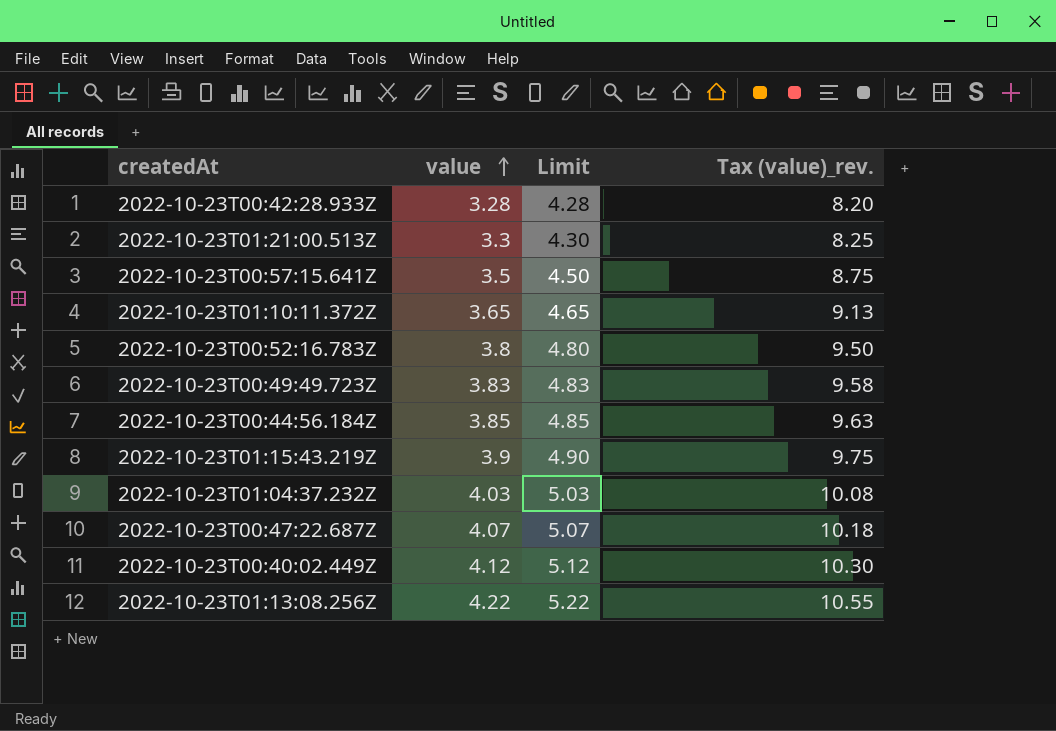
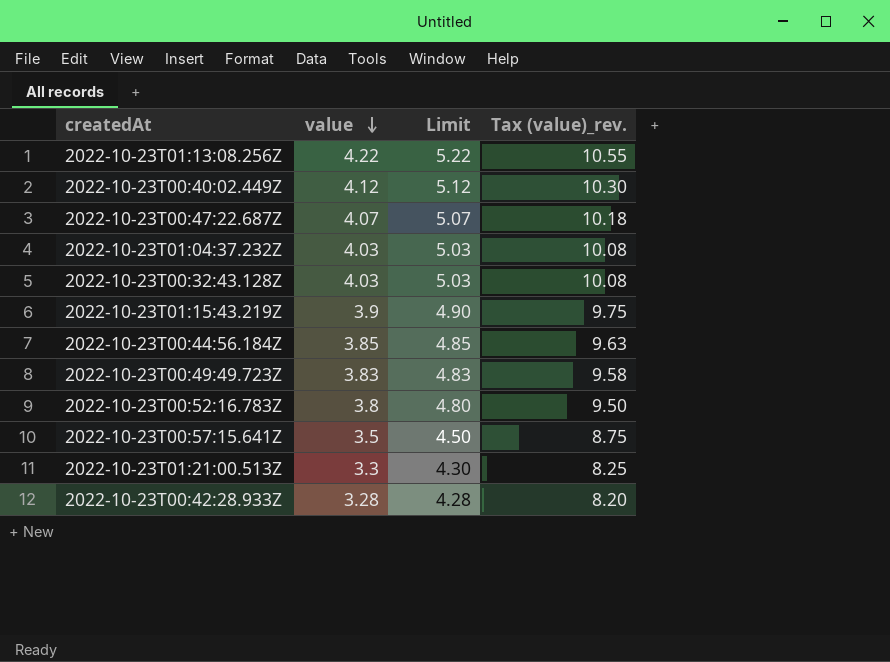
row order: value ascending -> value descending
row 2022-10-23T01:10:11.372Z: 3.65 | 4.65 | 9.13 -> none
row 2022-10-23T00:32:43.128Z: none -> 4.03 | 5.03 | 10.08

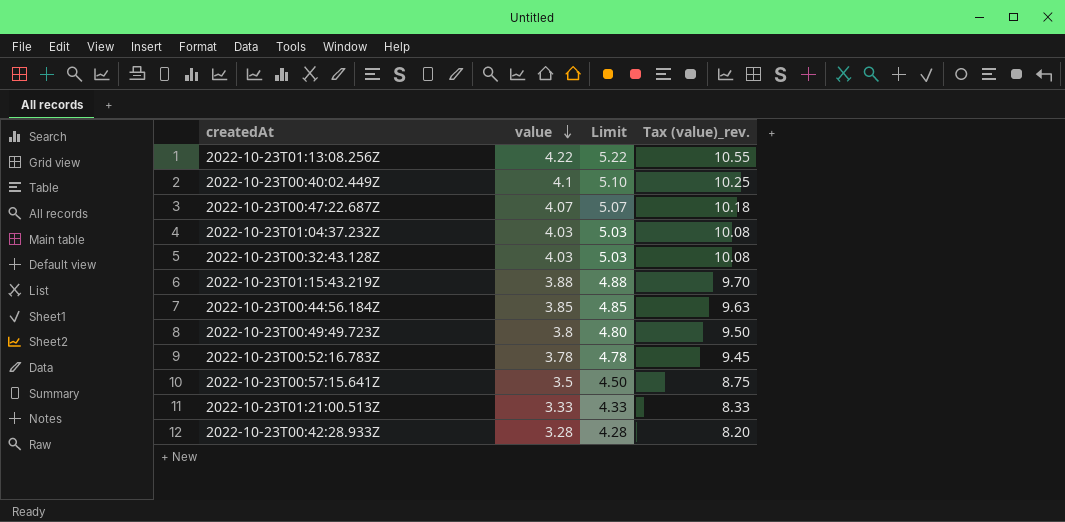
2022-10-23T00:40:02.449Z | value: 4.12 -> 4.1
2022-10-23T00:40:02.449Z | Limit: 5.12 -> 5.10
2022-10-23T00:40:02.449Z | Tax (value)_rev.: 10.30 -> 10.25
2022-10-23T01:15:43.219Z | value: 3.9 -> 3.88
2022-10-23T01:15:43.219Z | Limit: 4.90 -> 4.88
2022-10-23T01:15:43.219Z | Tax (value)_rev.: 9.75 -> 9.70
2022-10-23T00:49:49.723Z | value: 3.83 -> 3.8
2022-10-23T00:49:49.723Z | Limit: 4.83 -> 4.80
2022-10-23T00:49:49.723Z | Tax (value)_rev.: 9.58 -> 9.50
2022-10-23T00:52:16.783Z | value: 3.8 -> 3.78
2022-10-23T00:52:16.783Z | Limit: 4.80 -> 4.78
2022-10-23T00:52:16.783Z | Tax (value)_rev.: 9.50 -> 9.45
2022-10-23T01:21:00.513Z | value: 3.3 -> 3.33
2022-10-23T01:21:00.513Z | Limit: 4.30 -> 4.33
2022-10-23T01:21:00.513Z | Tax (value)_rev.: 8.25 -> 8.33

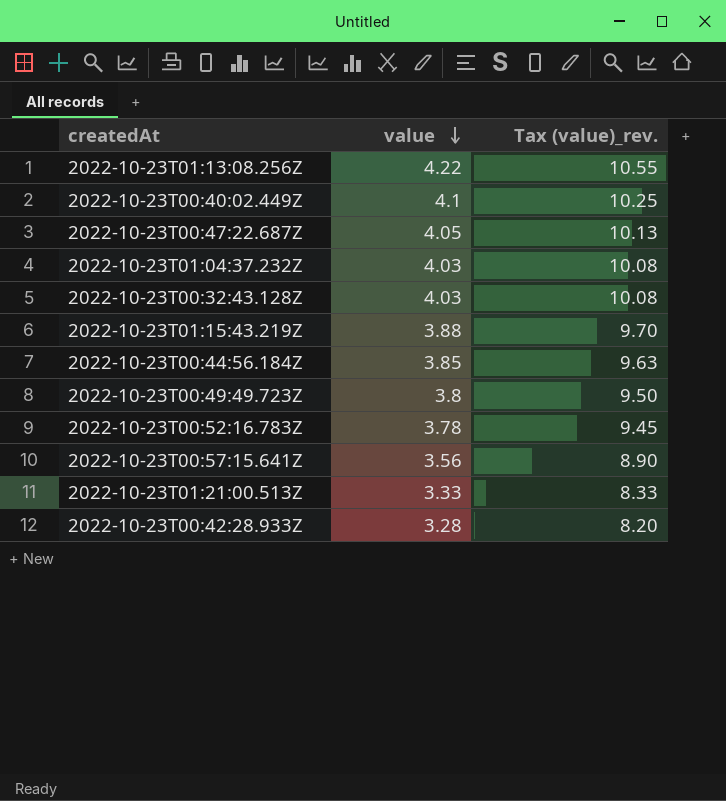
column Limit | formula: [value] + 1 -> none
2022-10-23T00:47:22.687Z | value: 4.07 -> 4.05
2022-10-23T00:47:22.687Z | Tax (value)_rev.: 10.18 -> 10.13
2022-10-23T00:57:15.641Z | value: 3.5 -> 3.56
2022-10-23T00:57:15.641Z | Tax (value)_rev.: 8.75 -> 8.90

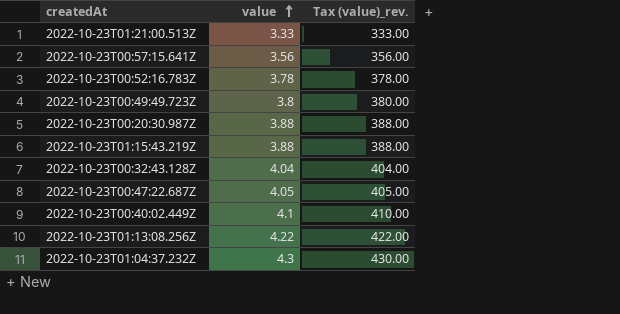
row order: value descending -> value ascending
column Tax (value)_rev. | formula: [value] * 2.5 -> [value] * 100
row 2022-10-23T00:44:56.184Z: 3.85 | 9.63 -> none
row 2022-10-23T00:42:28.933Z: 3.28 | 8.20 -> none
row 2022-10-23T00:20:30.987Z: none -> 3.88 | 388.00
2022-10-23T00:32:43.128Z | value: 4.03 -> 4.04
2022-10-23T01:04:37.232Z | value: 4.03 -> 4.3

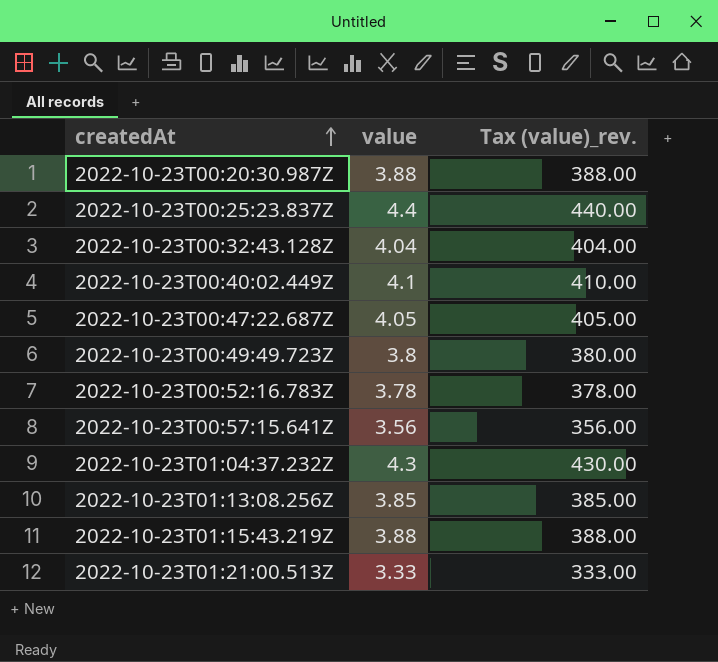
row order: value ascending -> createdAt ascending
row 2022-10-23T00:25:23.837Z: none -> 4.4 | 440.00
2022-10-23T01:13:08.256Z | value: 4.22 -> 3.85
2022-10-23T01:13:08.256Z | Tax (value)_rev.: 422.00 -> 385.00

